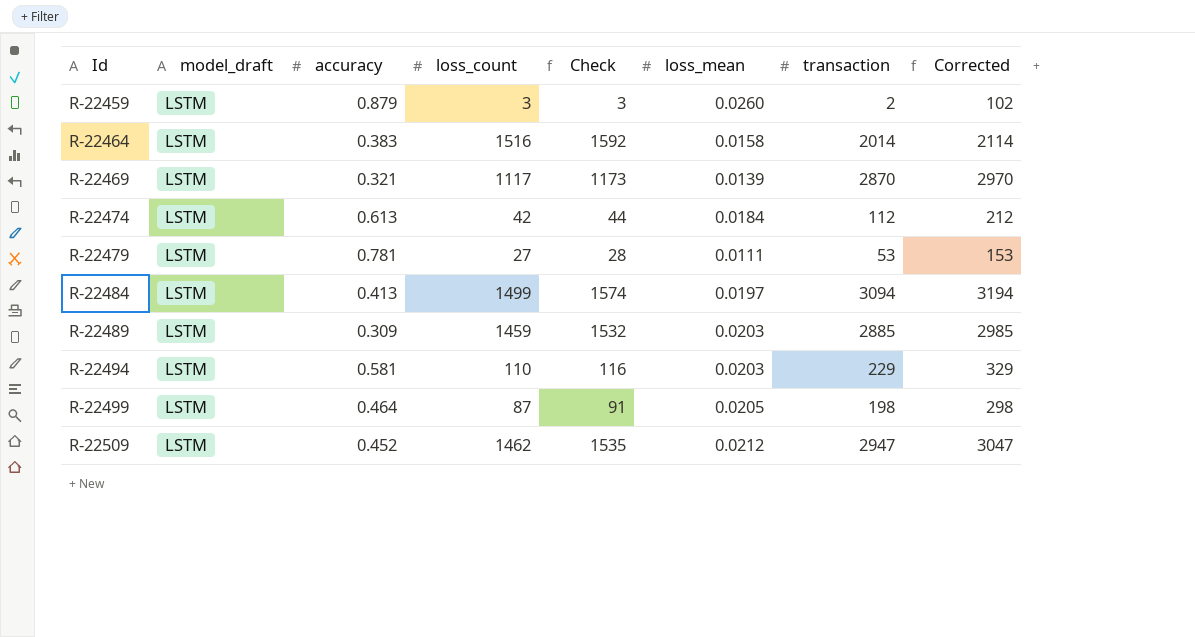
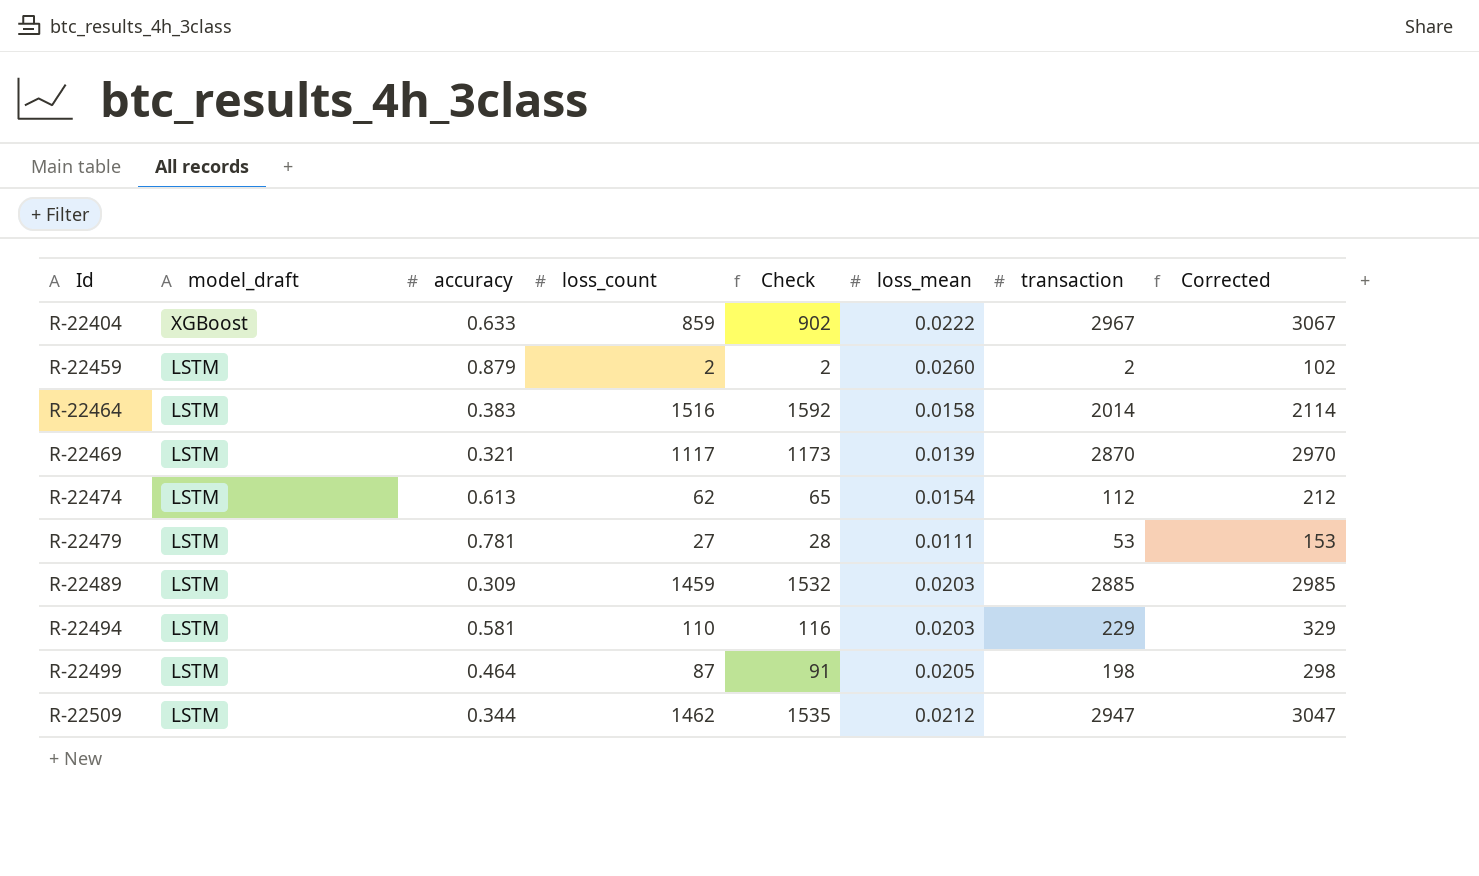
row R-22484: LSTM | 0.413 | 1499 | 1574 | 0.0197 | 3094 | 3194 -> none
row R-22404: none -> XGBoost | 0.633 | 859 | 902 | 0.0222 | 2967 | 3067
R-22459 | loss_count: 3 -> 2
R-22459 | Check: 3 -> 2
R-22474 | loss_count: 42 -> 62
R-22474 | Check: 44 -> 65
R-22474 | loss_mean: 0.0184 -> 0.0154
R-22509 | accuracy: 0.452 -> 0.344

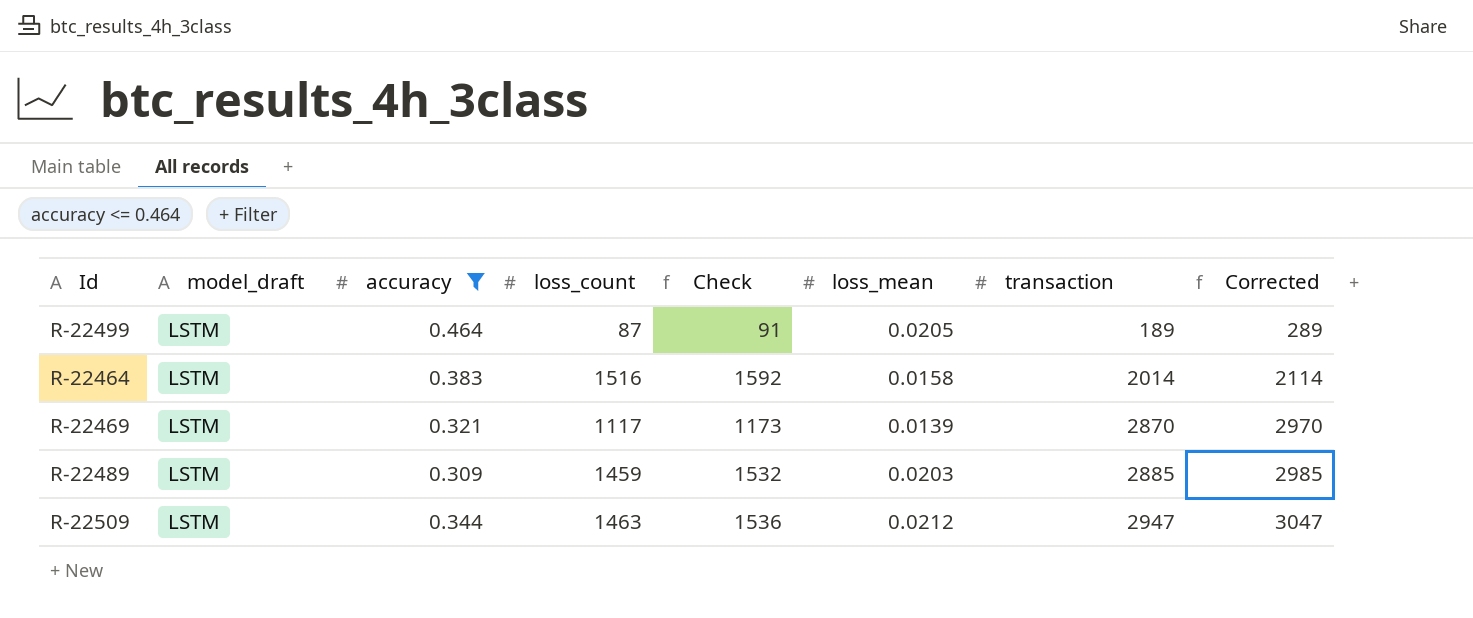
filter: none -> accuracy <= 0.464
row order: Id ascending -> transaction ascending
R-22499 | transaction: 198 -> 189
R-22499 | Corrected: 298 -> 289
R-22509 | loss_count: 1462 -> 1463
R-22509 | Check: 1535 -> 1536

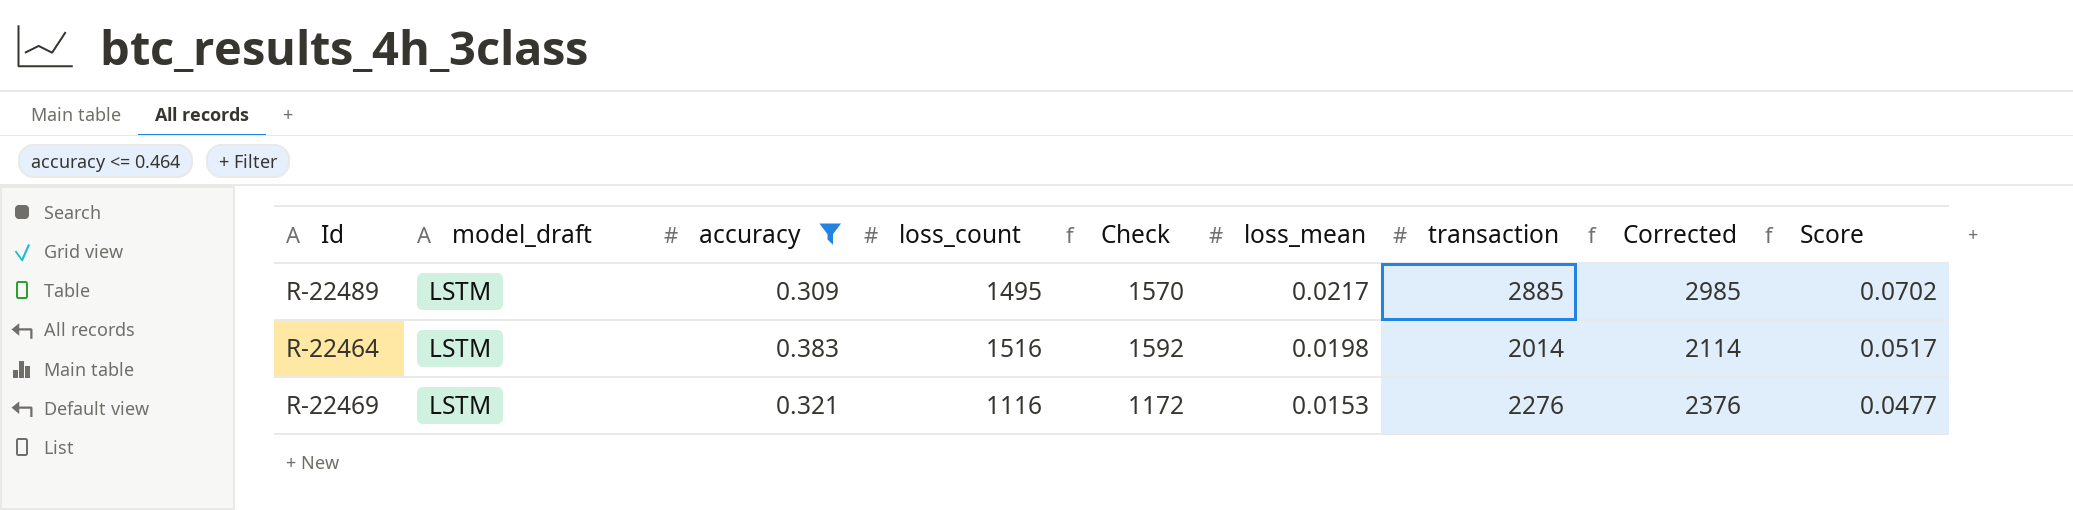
row order: transaction ascending -> loss_mean descending
column Score | formula: none -> [loss_mean] / [accuracy]
row R-22499: LSTM | 0.464 | 87 | 91 | 0.0205 | 189 | 289 -> none
row R-22509: LSTM | 0.344 | 1463 | 1536 | 0.0212 | 2947 | 3047 -> none
R-22489 | loss_count: 1459 -> 1495
R-22489 | Check: 1532 -> 1570
R-22489 | loss_mean: 0.0203 -> 0.0217
R-22464 | loss_mean: 0.0158 -> 0.0198
R-22469 | loss_count: 1117 -> 1116
R-22469 | Check: 1173 -> 1172
R-22469 | loss_mean: 0.0139 -> 0.0153
R-22469 | transaction: 2870 -> 2276
R-22469 | Corrected: 2970 -> 2376

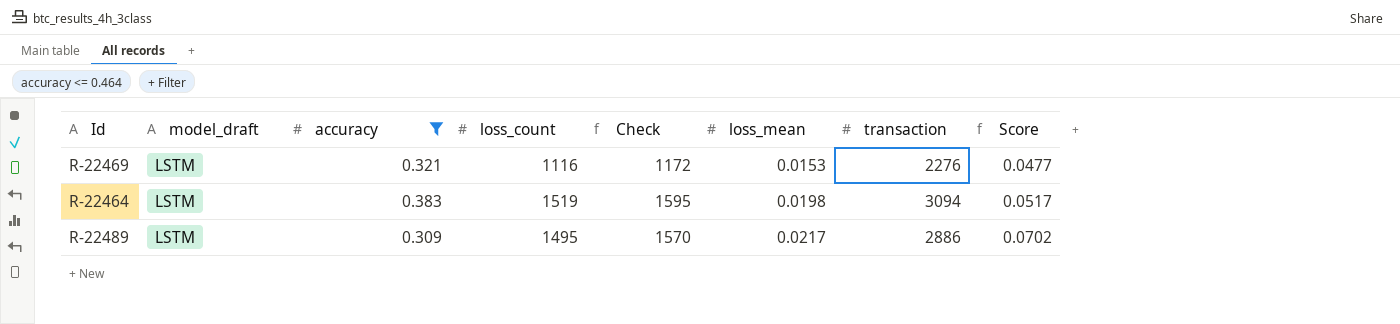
row order: loss_mean descending -> loss_mean ascending
column Corrected | formula: [transaction] + 100 -> none
R-22464 | loss_count: 1516 -> 1519
R-22464 | Check: 1592 -> 1595
R-22464 | transaction: 2014 -> 3094
R-22489 | transaction: 2885 -> 2886

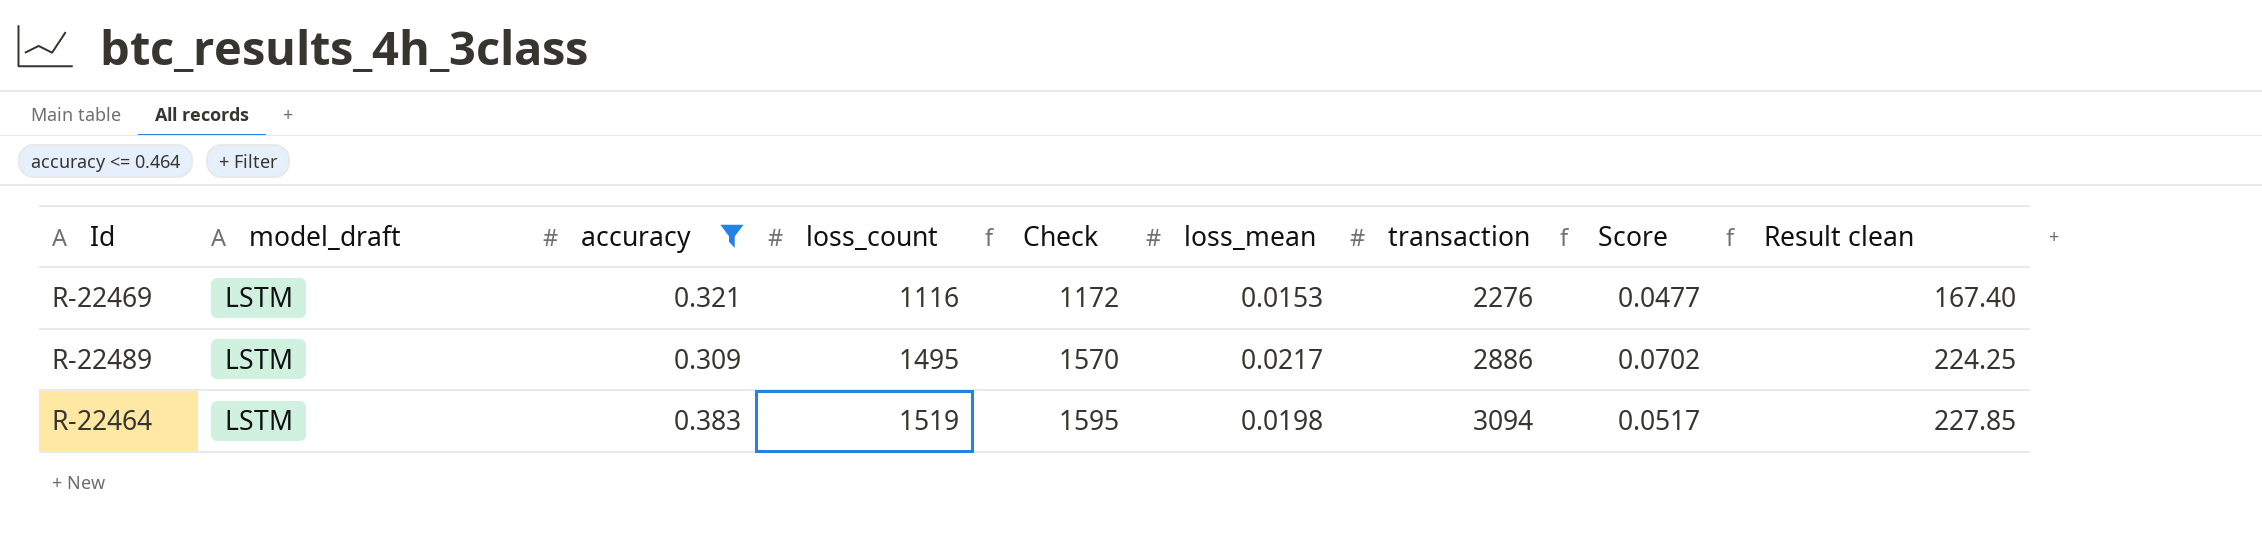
row order: loss_mean ascending -> loss_count ascending
column Result clean | formula: none -> [loss_count] * 0.15

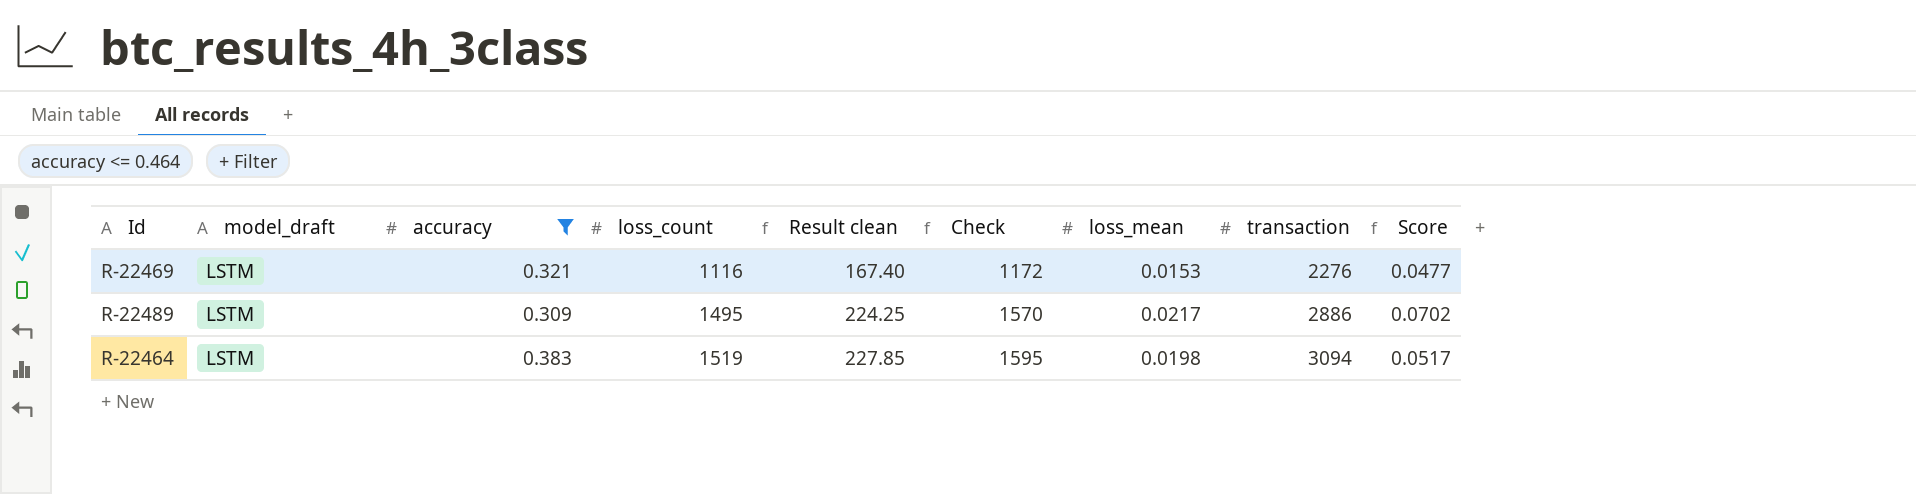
column Result clean | position: 9 -> 5

